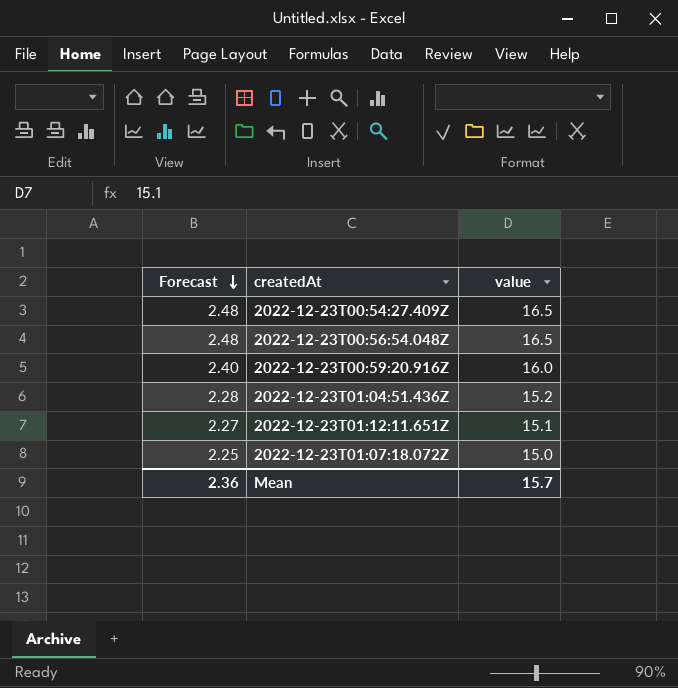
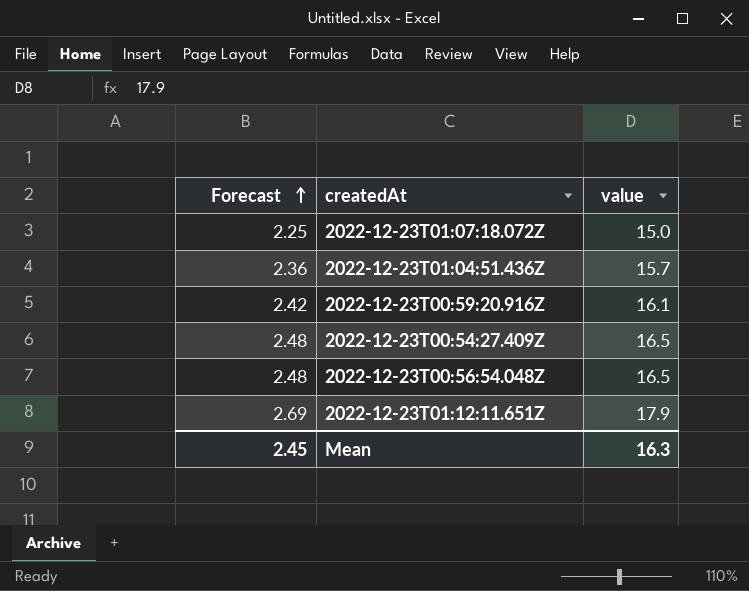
row order: Forecast descending -> Forecast ascending
2022-12-23T01:04:51.436Z | Forecast: 2.28 -> 2.36
2022-12-23T01:04:51.436Z | value: 15.2 -> 15.7
2022-12-23T00:59:20.916Z | Forecast: 2.40 -> 2.42
2022-12-23T00:59:20.916Z | value: 16.0 -> 16.1
2022-12-23T01:12:11.651Z | Forecast: 2.27 -> 2.69
2022-12-23T01:12:11.651Z | value: 15.1 -> 17.9
Mean | Forecast: 2.36 -> 2.45
Mean | value: 15.7 -> 16.3

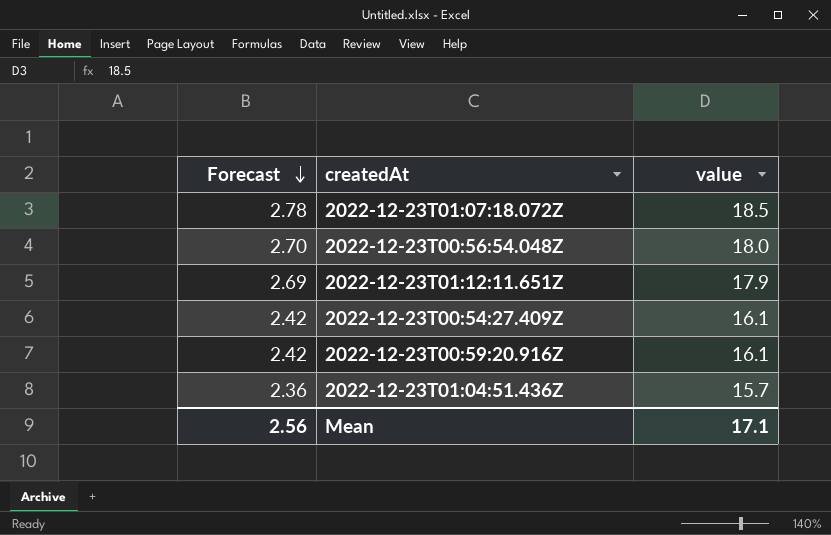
row order: Forecast ascending -> Forecast descending
2022-12-23T01:07:18.072Z | Forecast: 2.25 -> 2.78
2022-12-23T01:07:18.072Z | value: 15.0 -> 18.5
2022-12-23T00:56:54.048Z | Forecast: 2.48 -> 2.70
2022-12-23T00:56:54.048Z | value: 16.5 -> 18.0
2022-12-23T00:54:27.409Z | Forecast: 2.48 -> 2.42
2022-12-23T00:54:27.409Z | value: 16.5 -> 16.1
Mean | Forecast: 2.45 -> 2.56
Mean | value: 16.3 -> 17.1

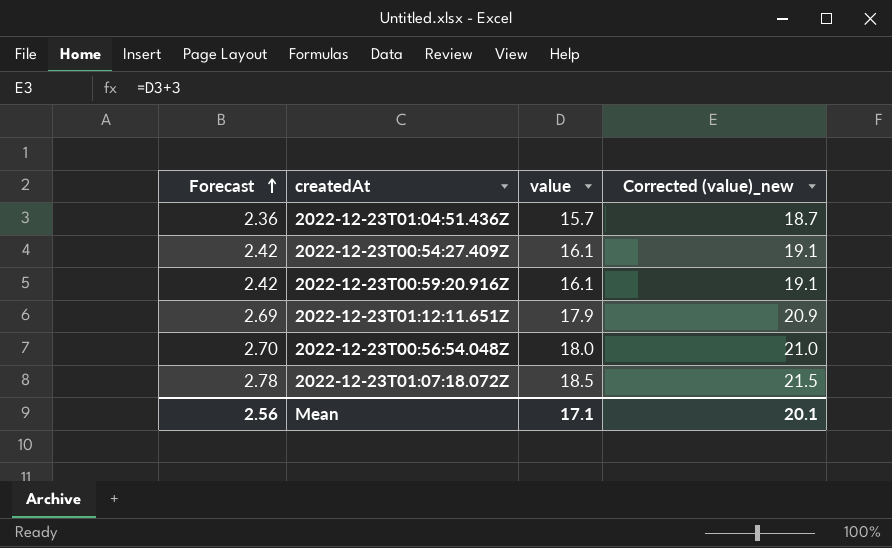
row order: Forecast descending -> Forecast ascending
column Corrected (value)_new | formula: none -> [value] + 3

